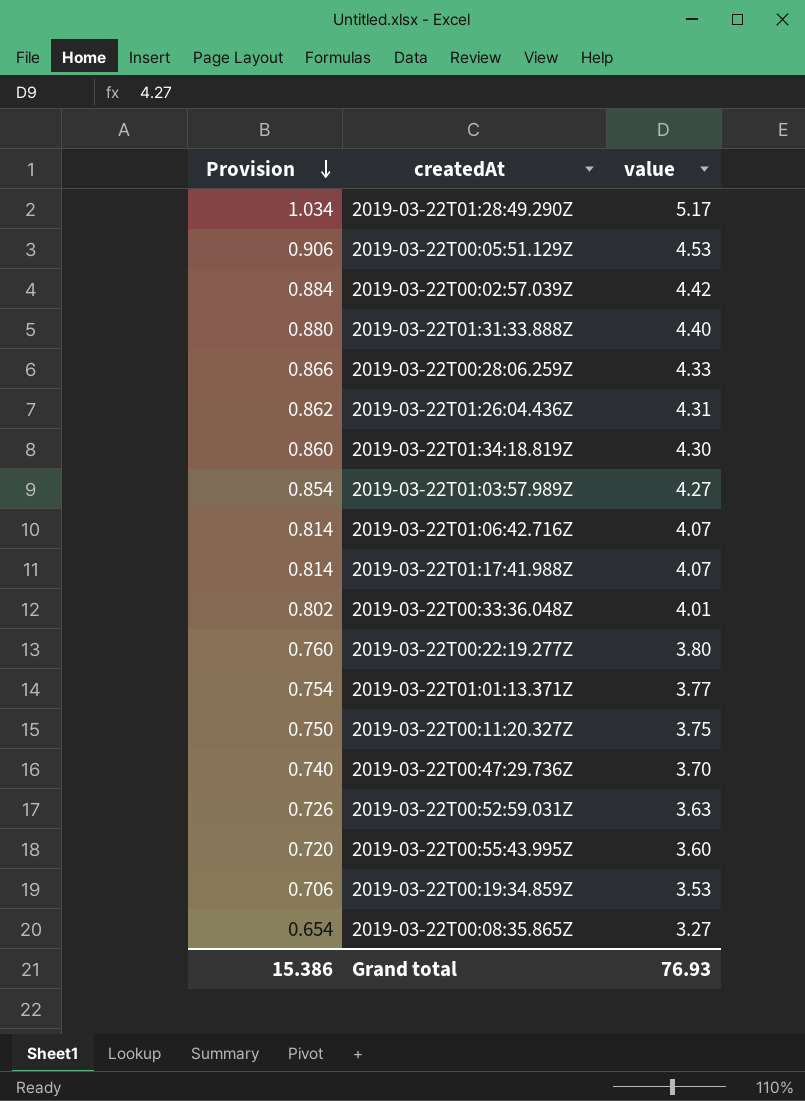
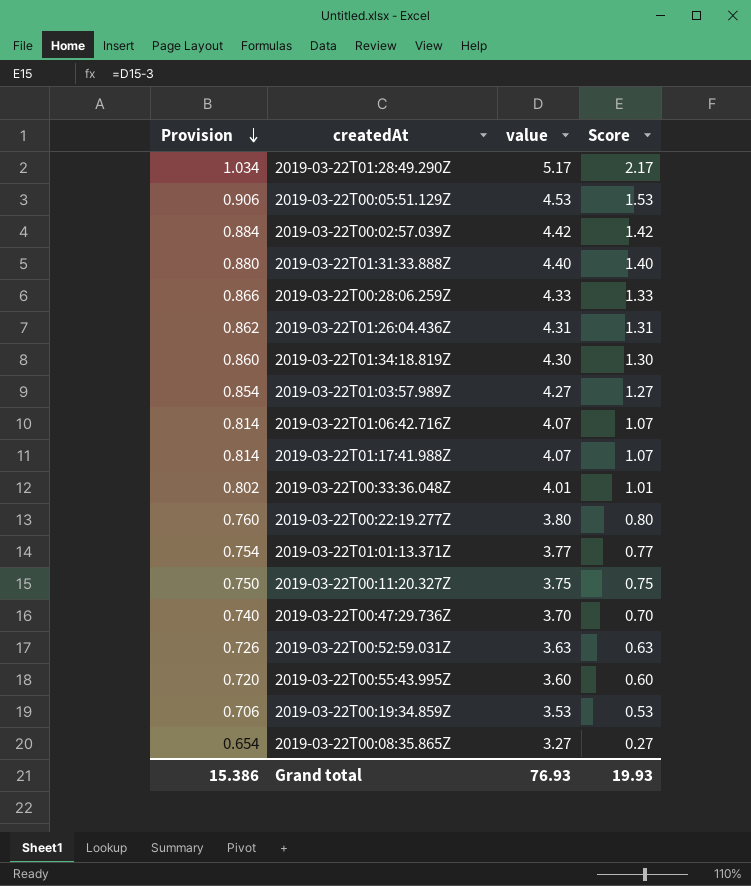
column Score | formula: none -> [value] - 3

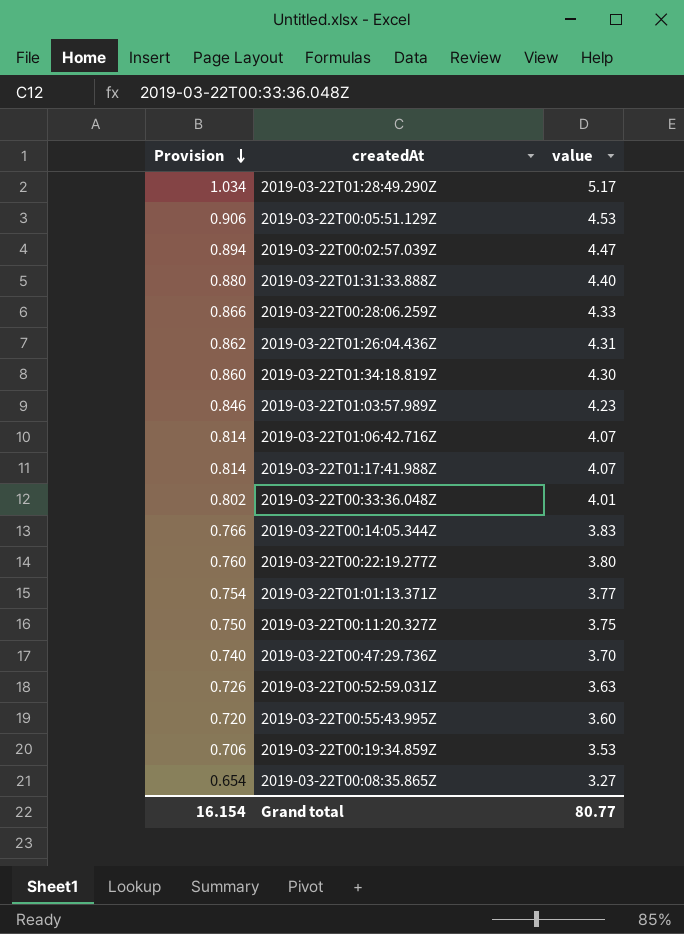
column Score | formula: [value] - 3 -> none
2019-03-22T00:02:57.039Z | Provision: 0.884 -> 0.894
2019-03-22T00:02:57.039Z | value: 4.42 -> 4.47
2019-03-22T01:03:57.989Z | Provision: 0.854 -> 0.846
2019-03-22T01:03:57.989Z | value: 4.27 -> 4.23
row 2019-03-22T00:14:05.344Z: none -> 0.766 | 3.83
Grand total | Provision: 15.386 -> 16.154
Grand total | value: 76.93 -> 80.77

